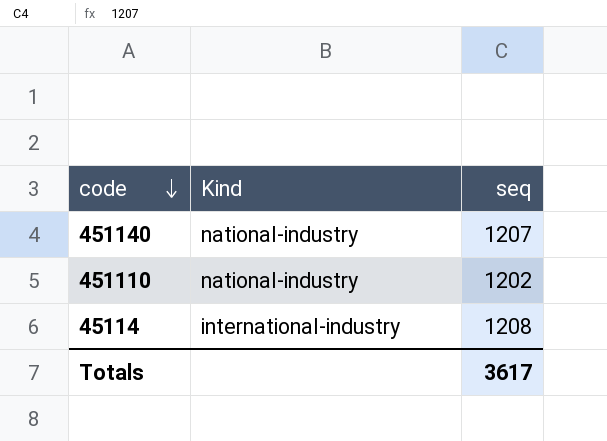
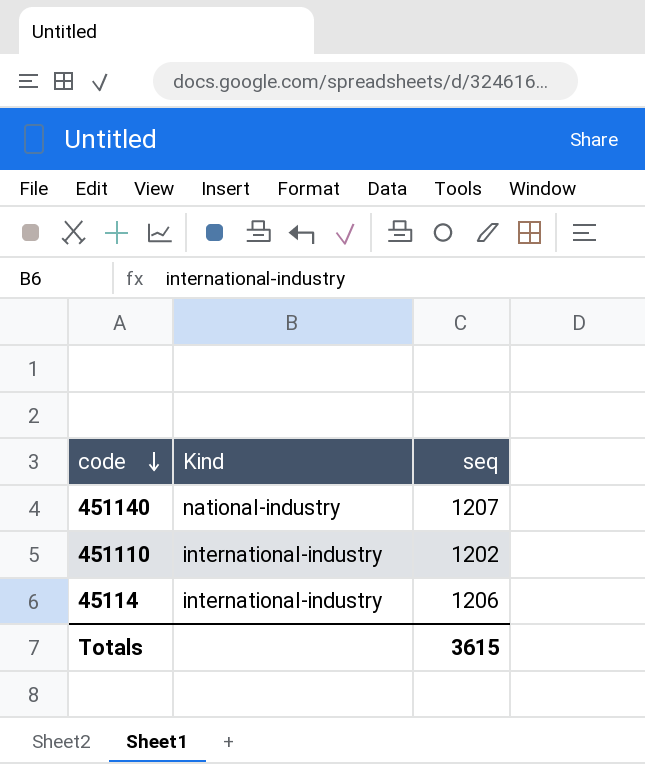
451110 | Kind: national-industry -> international-industry
45114 | seq: 1208 -> 1206
Totals | seq: 3617 -> 3615

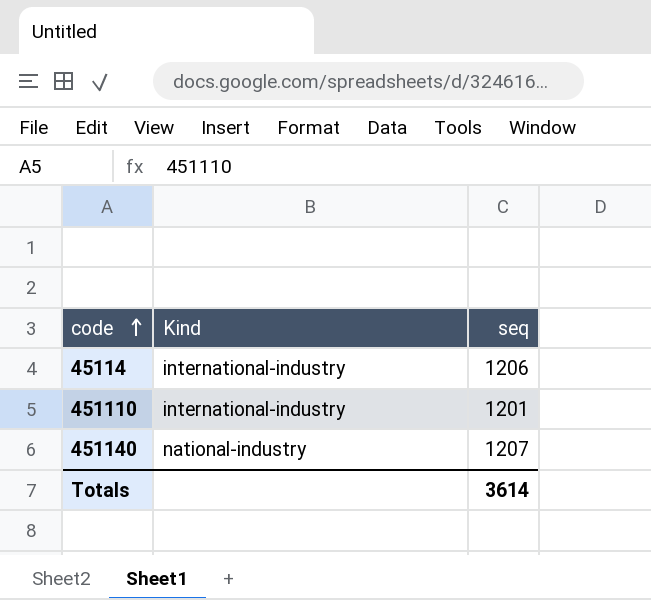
row order: code descending -> code ascending
451110 | seq: 1202 -> 1201
Totals | seq: 3615 -> 3614

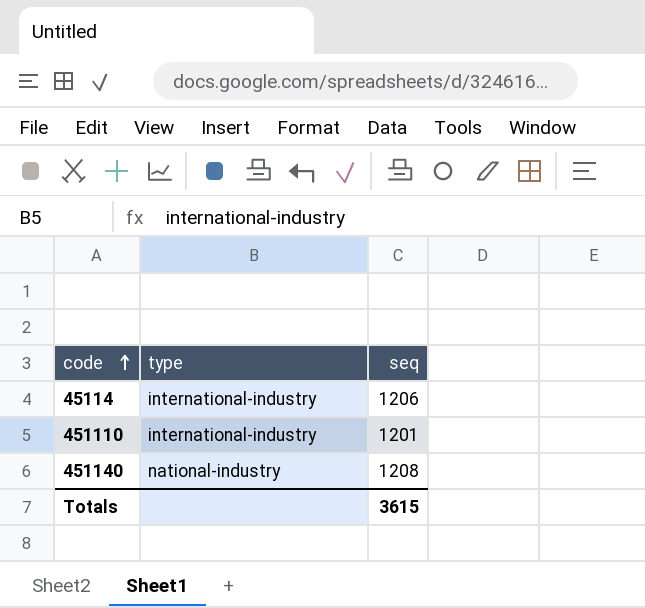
column name: Kind -> type
451140 | seq: 1207 -> 1208
Totals | seq: 3614 -> 3615

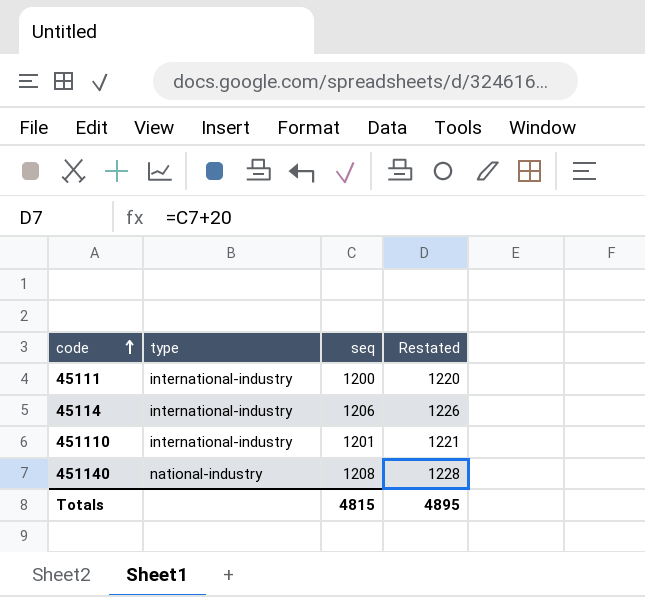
column Restated | formula: none -> [seq] + 20
row 45111: none -> international-industry | 1200 | 1220
Totals | seq: 3615 -> 4815

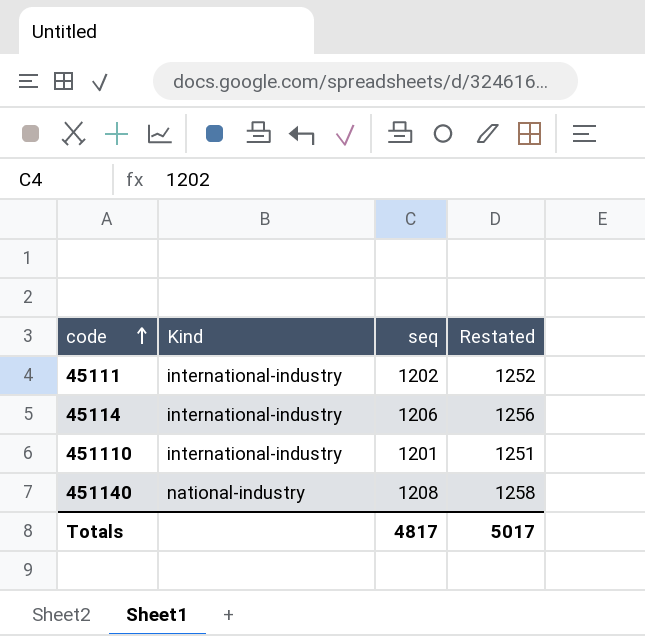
column name: type -> Kind
column Restated | formula: [seq] + 20 -> [seq] + 50
45111 | seq: 1200 -> 1202
Totals | seq: 4815 -> 4817
Totals | Restated: 4895 -> 5017

